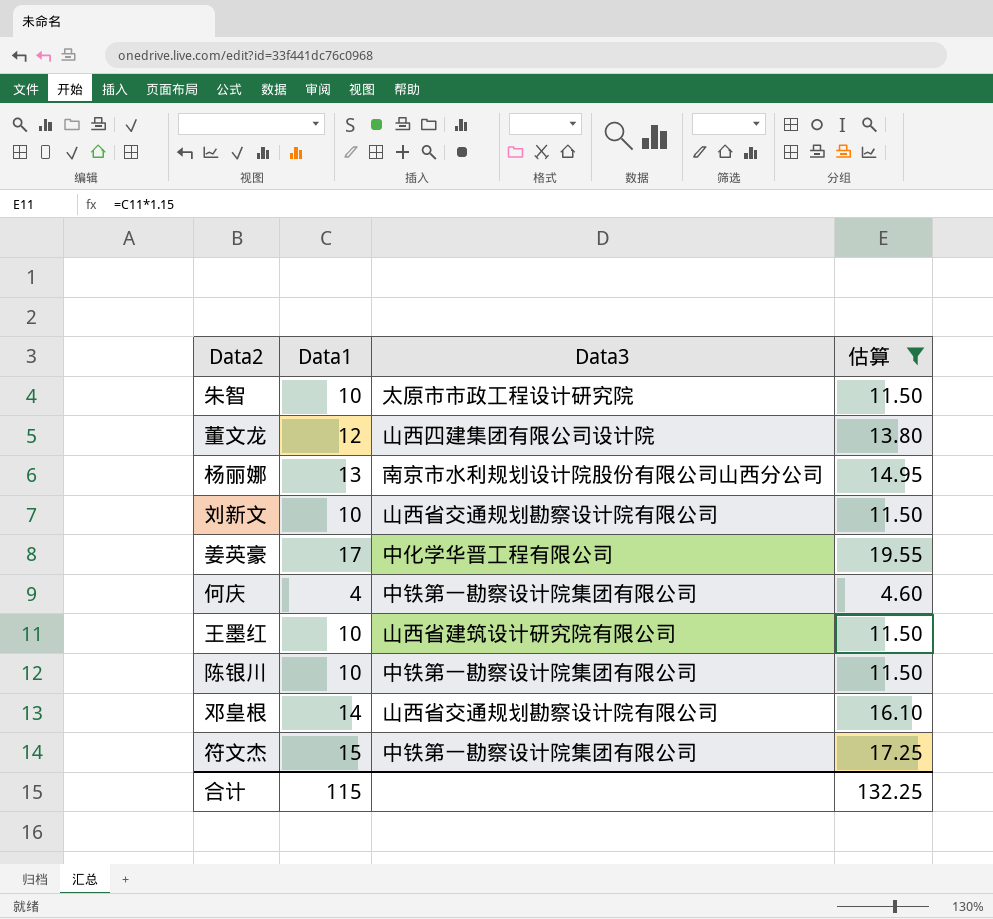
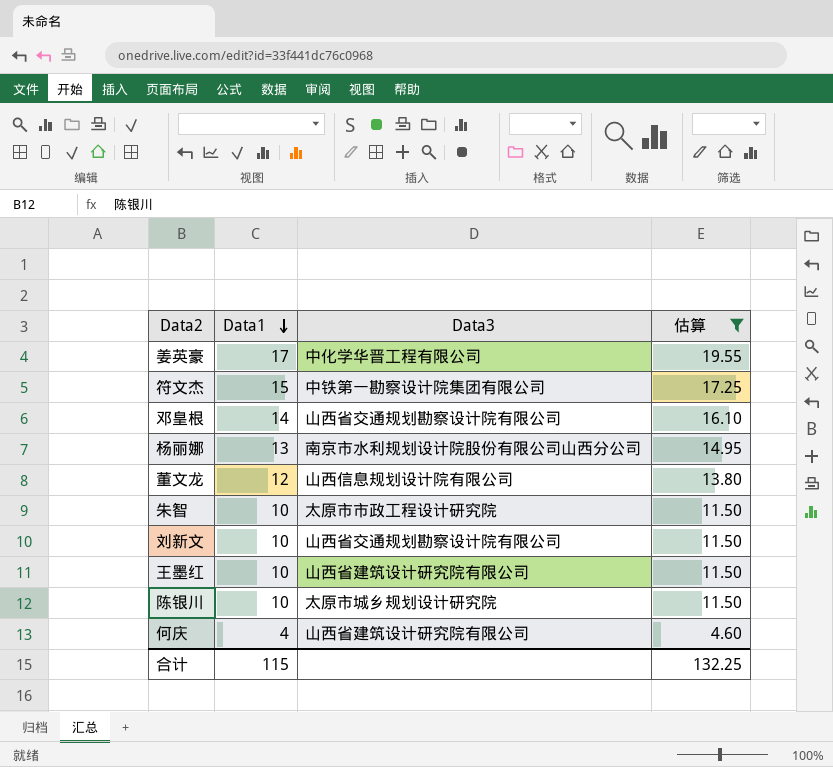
row order: none -> Data1 descending
董文龙 | Data3: 山西四建集团有限公司设计院 -> 山西信息规划设计院有限公司
陈银川 | Data3: 中铁第一勘察设计院集团有限公司 -> 太原市城乡规划设计研究院
何庆 | Data3: 中铁第一勘察设计院集团有限公司 -> 山西省建筑设计研究院有限公司

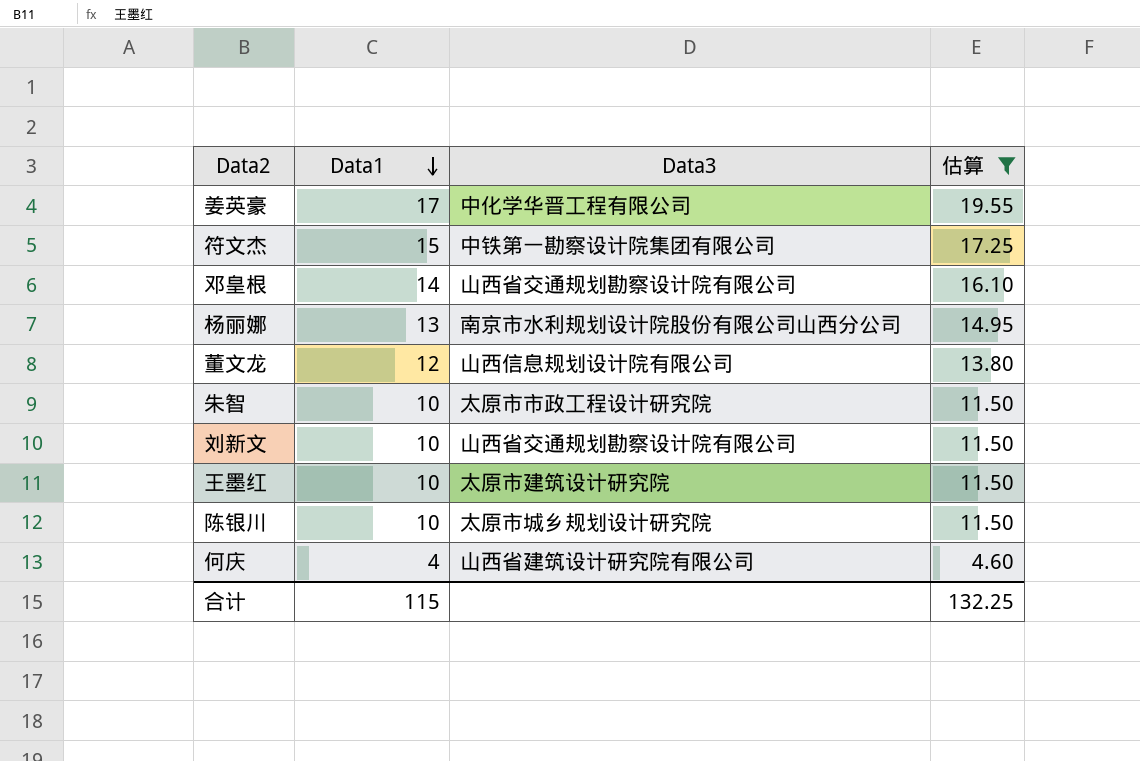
王墨红 | Data3: 山西省建筑设计研究院有限公司 -> 太原市建筑设计研究院

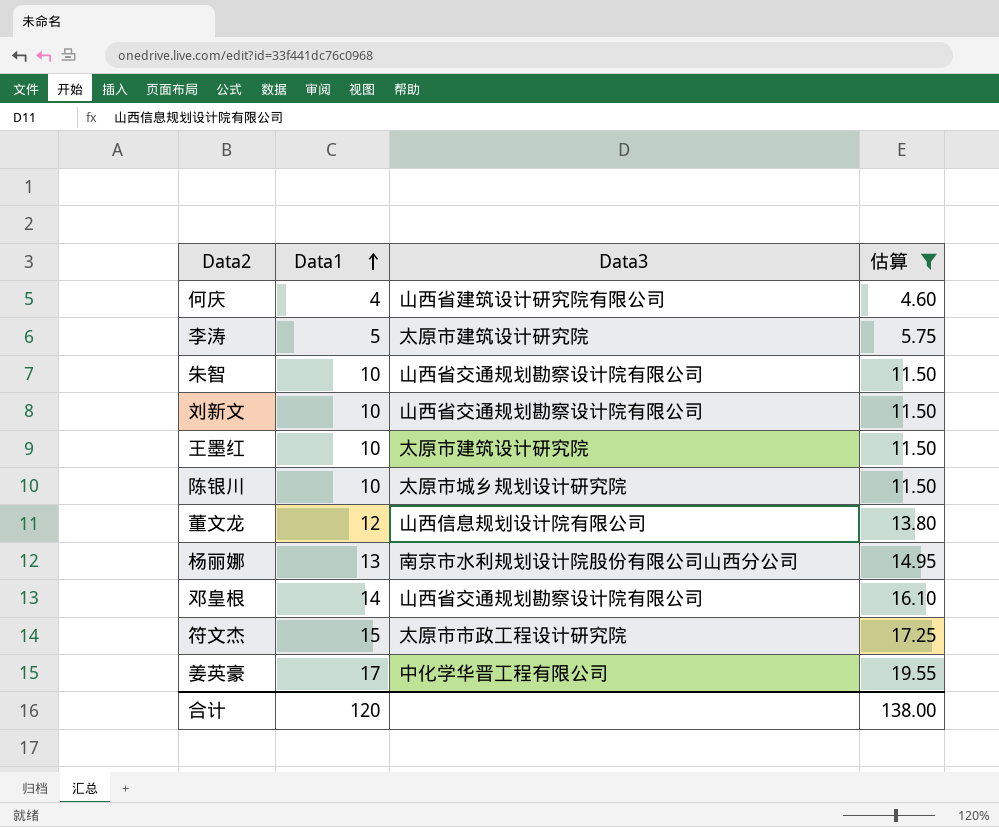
row order: Data1 descending -> Data1 ascending
row 李涛: none -> 5 | 太原市建筑设计研究院 | 5.75
朱智 | Data3: 太原市市政工程设计研究院 -> 山西省交通规划勘察设计院有限公司
符文杰 | Data3: 中铁第一勘察设计院集团有限公司 -> 太原市市政工程设计研究院
合计 | Data1: 115 -> 120
合计 | 估算: 132.25 -> 138.00

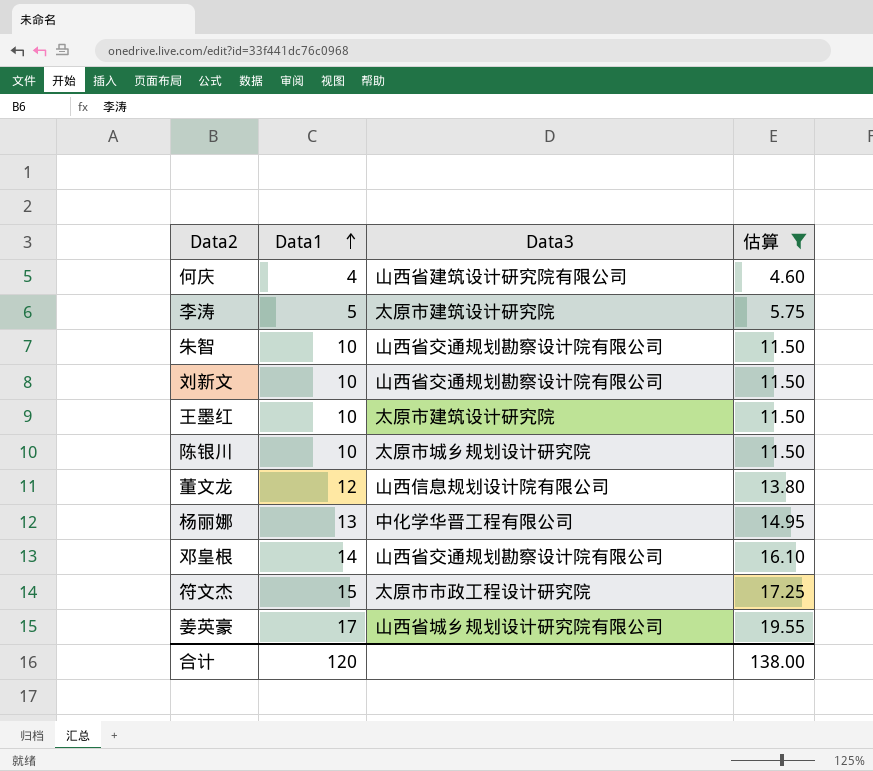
杨丽娜 | Data3: 南京市水利规划设计院股份有限公司山西分公司 -> 中化学华晋工程有限公司
姜英豪 | Data3: 中化学华晋工程有限公司 -> 山西省城乡规划设计研究院有限公司

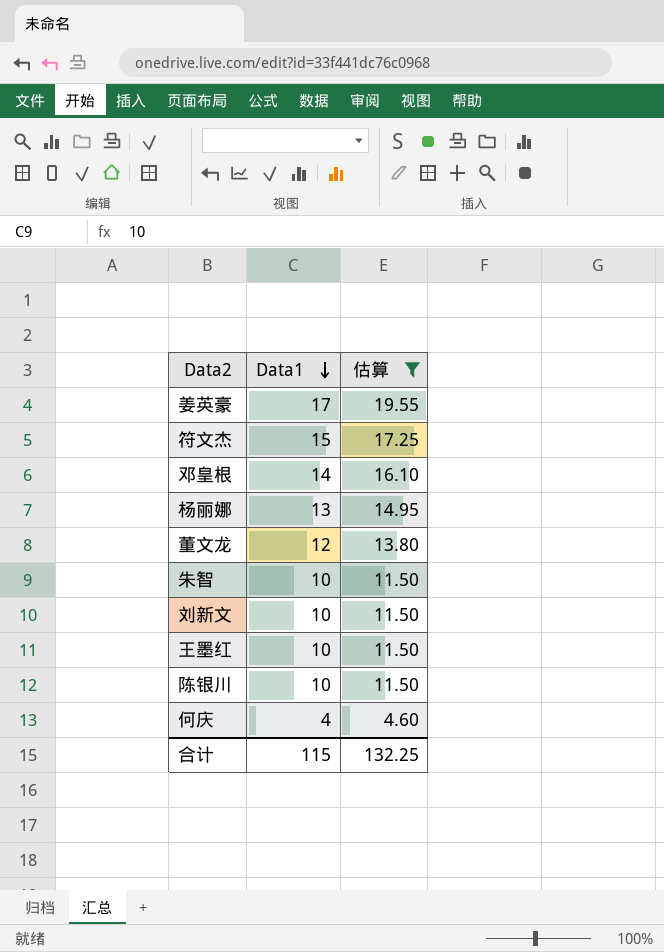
row order: Data1 ascending -> Data1 descending
column Data3 | position: 3 -> none
row 李涛: 5 | 太原市建筑设计研究院 | 5.75 -> none
合计 | Data1: 120 -> 115
合计 | 估算: 138.00 -> 132.25

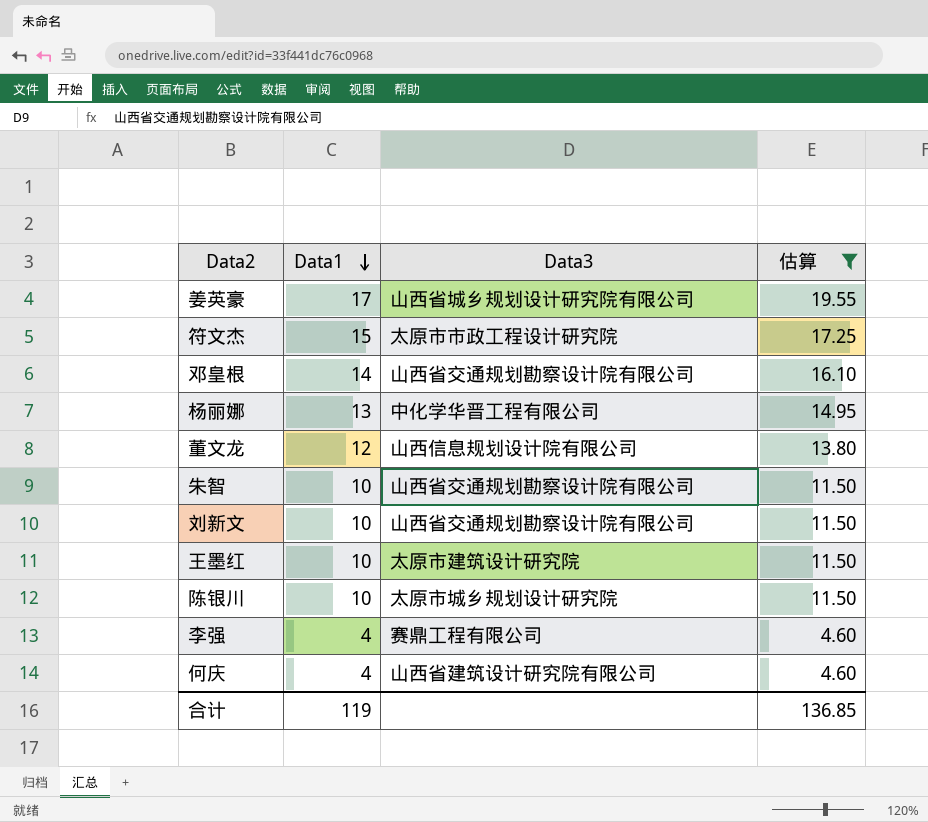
column Data3 | position: none -> 3
row 李强: none -> 4 | 赛鼎工程有限公司 | 4.60
合计 | Data1: 115 -> 119
合计 | 估算: 132.25 -> 136.85

